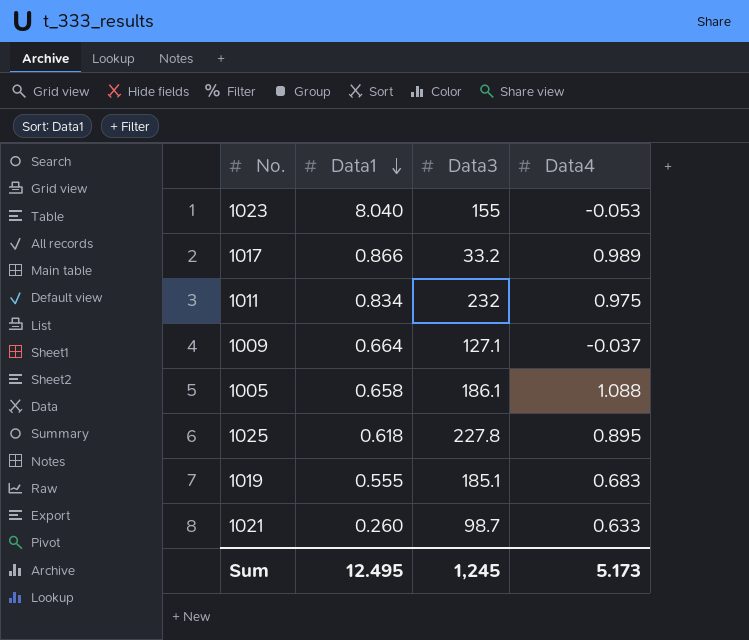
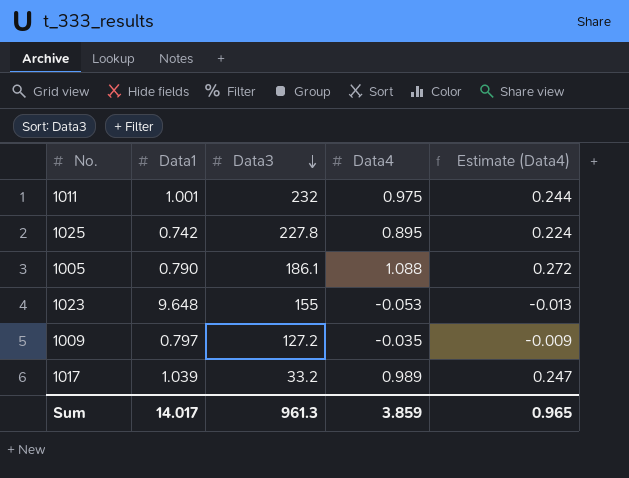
row order: Data1 descending -> Data3 descending
column Estimate (Data4) | formula: none -> [Data4] * 0.25
row 1019: 0.555 | 185.1 | 0.683 -> none
row 1021: 0.260 | 98.7 | 0.633 -> none
1011 | Data1: 0.834 -> 1.001
1025 | Data1: 0.618 -> 0.742
1005 | Data1: 0.658 -> 0.790
1023 | Data1: 8.040 -> 9.648
1009 | Data1: 0.664 -> 0.797
1009 | Data3: 127.1 -> 127.2
1009 | Data4: -0.037 -> -0.035
1017 | Data1: 0.866 -> 1.039
Sum | Data1: 12.495 -> 14.017
Sum | Data3: 1,245 -> 961.3
Sum | Data4: 5.173 -> 3.859

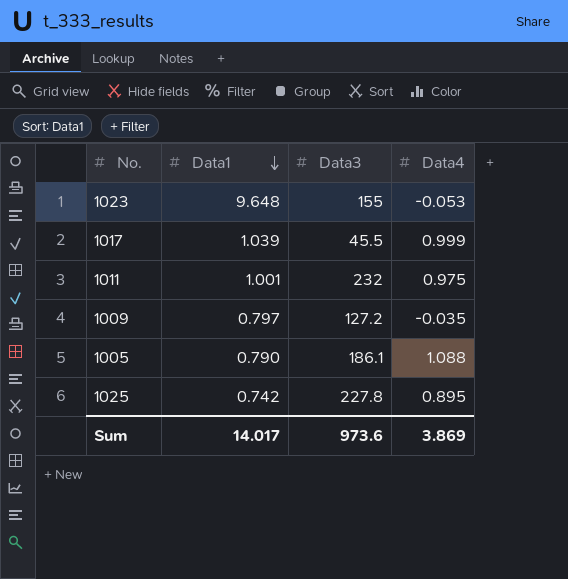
row order: Data3 descending -> Data1 descending
column Estimate (Data4) | formula: [Data4] * 0.25 -> none
1017 | Data3: 33.2 -> 45.5
1017 | Data4: 0.989 -> 0.999
Sum | Data3: 961.3 -> 973.6
Sum | Data4: 3.859 -> 3.869

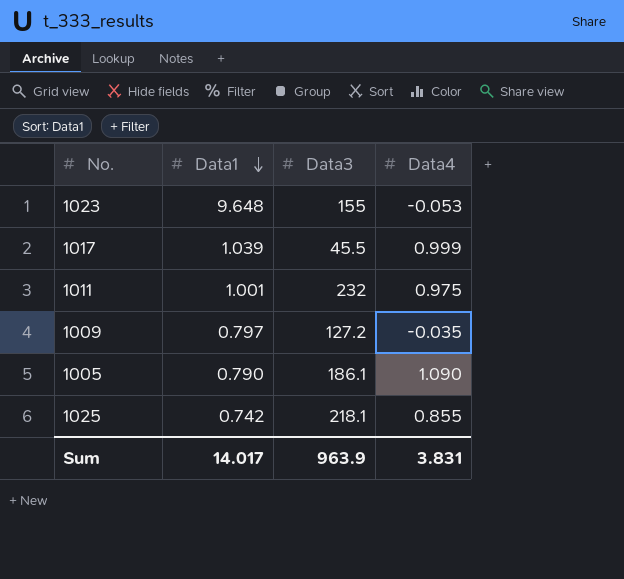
1005 | Data4: 1.088 -> 1.090
1025 | Data3: 227.8 -> 218.1
1025 | Data4: 0.895 -> 0.855
Sum | Data3: 973.6 -> 963.9
Sum | Data4: 3.869 -> 3.831

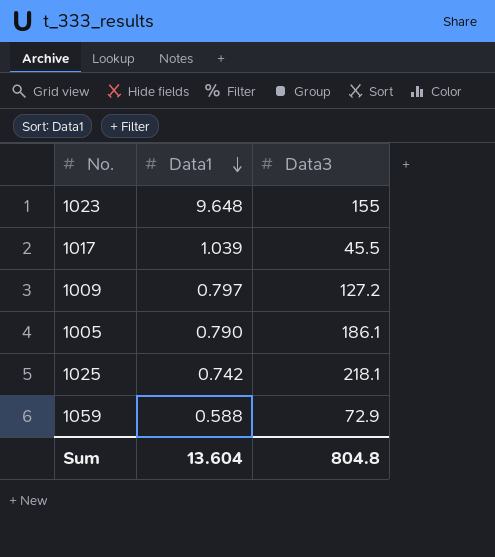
column Data4 | position: 4 -> none
row 1011: 1.001 | 232 | 0.975 -> none
row 1059: none -> 0.588 | 72.9
Sum | Data1: 14.017 -> 13.604
Sum | Data3: 963.9 -> 804.8

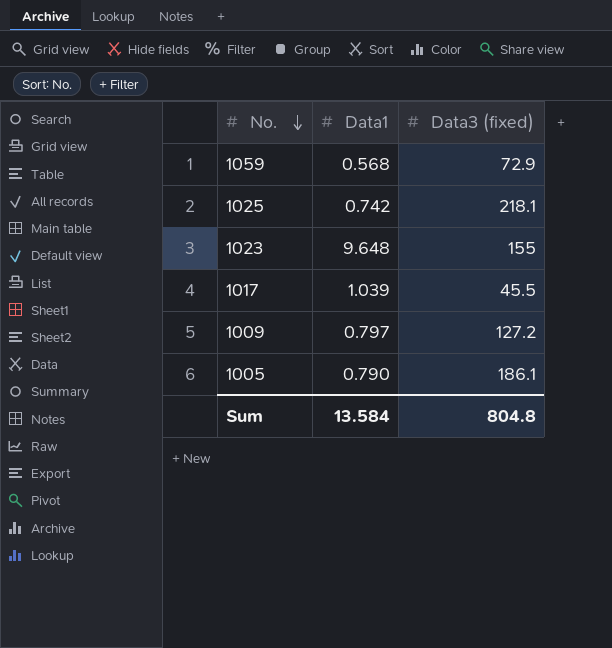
row order: Data1 descending -> No. descending
column name: Data3 -> Data3 (fixed)
1059 | Data1: 0.588 -> 0.568
Sum | Data1: 13.604 -> 13.584

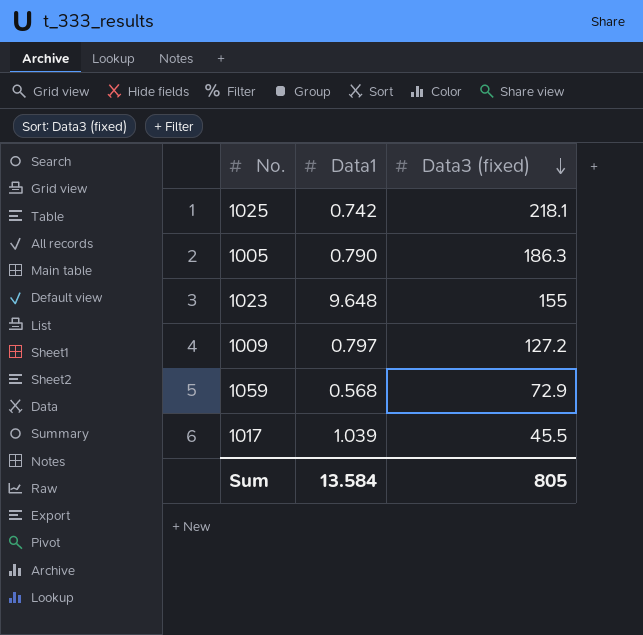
row order: No. descending -> Data3 (fixed) descending
1005 | Data3 (fixed): 186.1 -> 186.3
Sum | Data3 (fixed): 804.8 -> 805

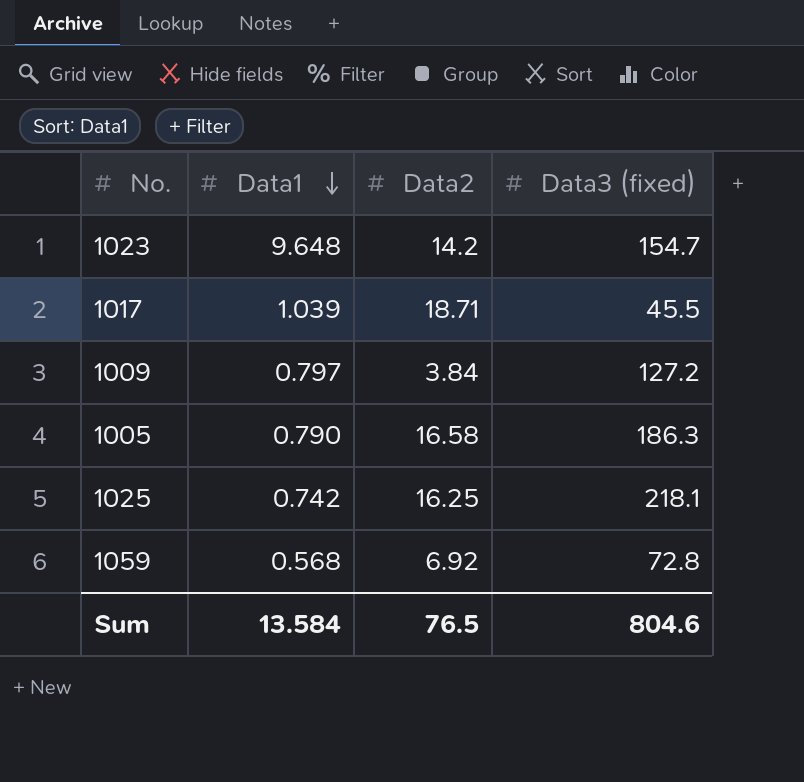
row order: Data3 (fixed) descending -> Data1 descending
column Data2 | position: none -> 3
1023 | Data3 (fixed): 155 -> 154.7
1059 | Data3 (fixed): 72.9 -> 72.8
Sum | Data3 (fixed): 805 -> 804.6

